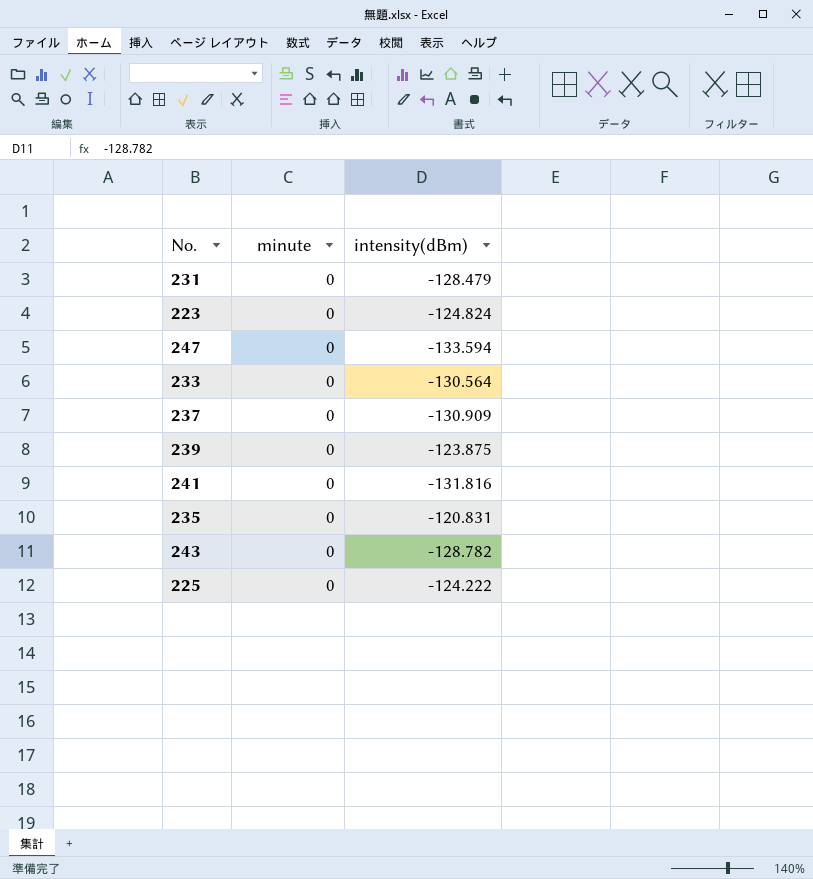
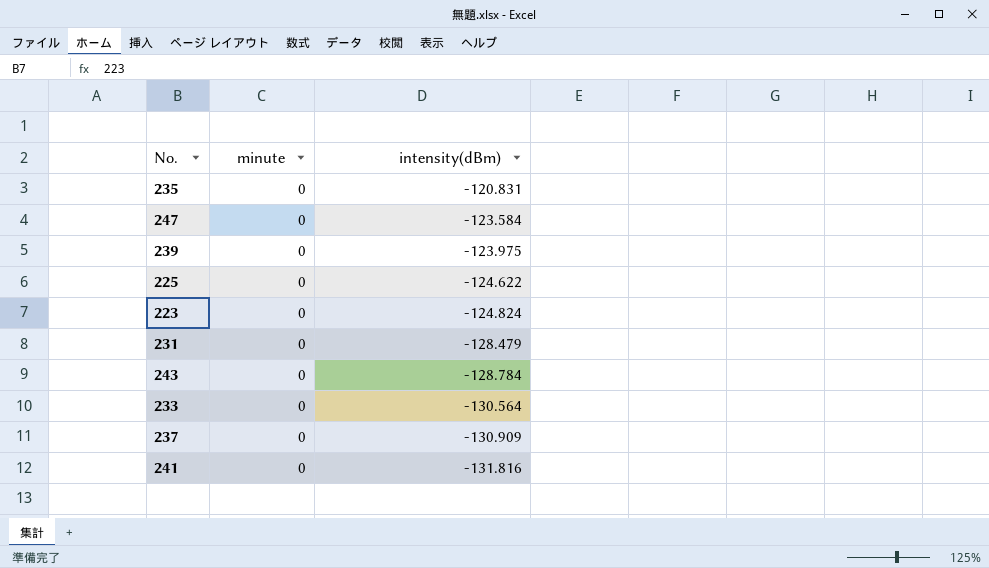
row order: none -> intensity(dBm) descending
247 | intensity(dBm): -133.594 -> -123.584
239 | intensity(dBm): -123.875 -> -123.975
225 | intensity(dBm): -124.222 -> -124.622
243 | intensity(dBm): -128.782 -> -128.784

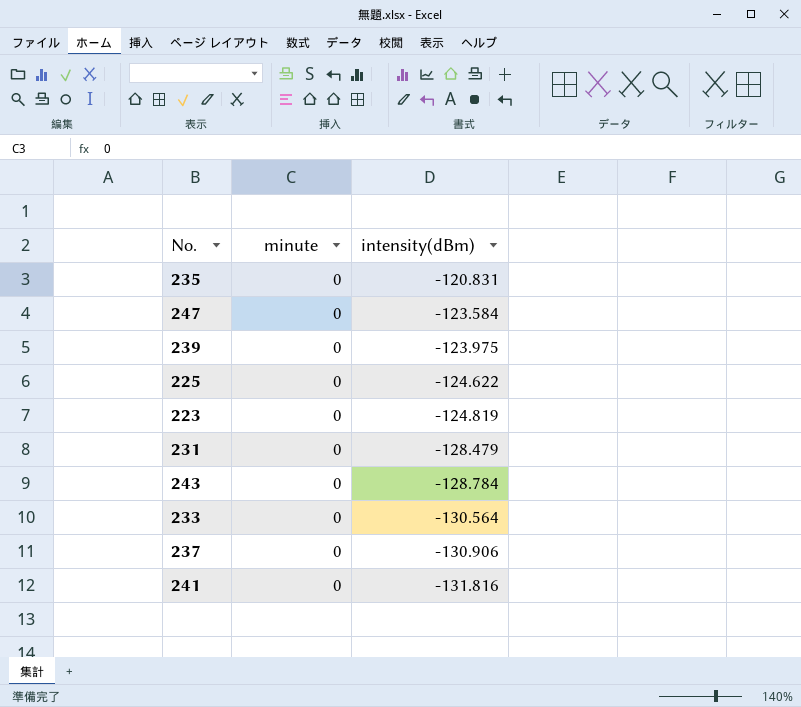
223 | intensity(dBm): -124.824 -> -124.819
237 | intensity(dBm): -130.909 -> -130.906

